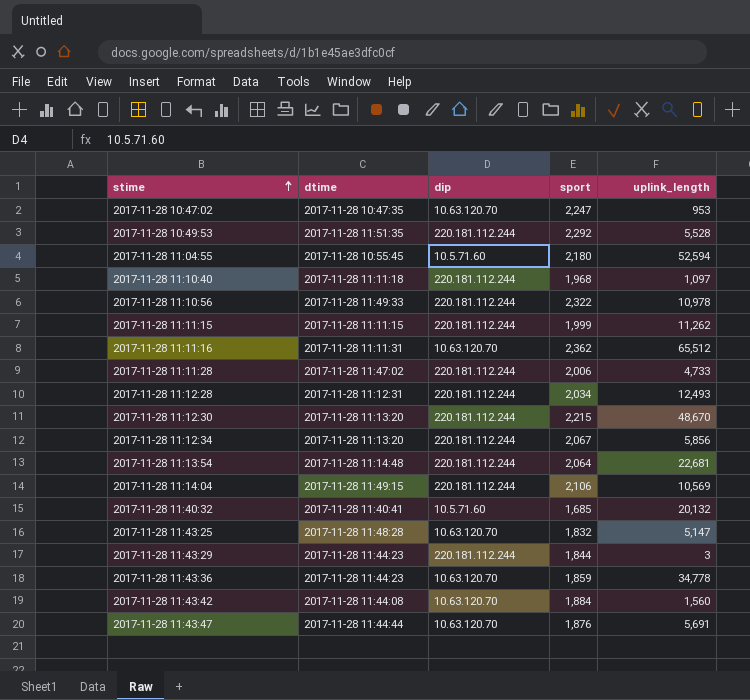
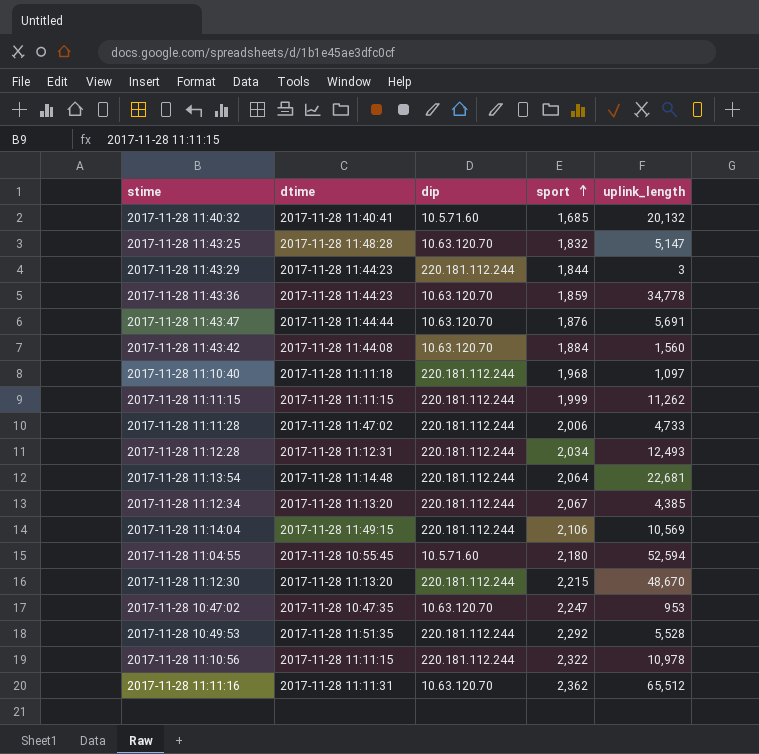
row order: stime ascending -> sport ascending
2017-11-28 11:12:34 | uplink_length: 5,856 -> 4,385
2017-11-28 11:10:56 | dtime: 2017-11-28 11:49:33 -> 2017-11-28 11:11:15

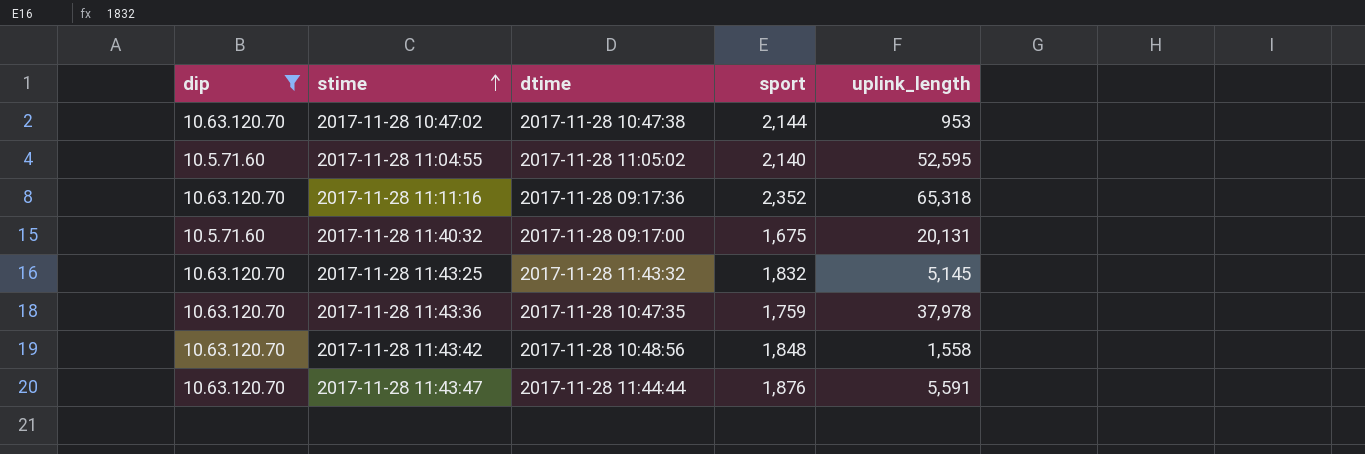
filter: none -> dip != 220.181.112.244
row order: sport ascending -> stime ascending
column dip | position: 3 -> 1
2017-11-28 10:47:02 | dtime: 2017-11-28 10:47:35 -> 2017-11-28 10:47:38
2017-11-28 10:47:02 | sport: 2,247 -> 2,144
2017-11-28 11:04:55 | dtime: 2017-11-28 10:55:45 -> 2017-11-28 11:05:02
2017-11-28 11:04:55 | sport: 2,180 -> 2,140
2017-11-28 11:04:55 | uplink_length: 52,594 -> 52,595
2017-11-28 11:11:16 | dtime: 2017-11-28 11:11:31 -> 2017-11-28 09:17:36
2017-11-28 11:11:16 | sport: 2,362 -> 2,352
2017-11-28 11:11:16 | uplink_length: 65,512 -> 65,318
2017-11-28 11:40:32 | dtime: 2017-11-28 11:40:41 -> 2017-11-28 09:17:00
2017-11-28 11:40:32 | sport: 1,685 -> 1,675
2017-11-28 11:40:32 | uplink_length: 20,132 -> 20,131
2017-11-28 11:43:25 | dtime: 2017-11-28 11:48:28 -> 2017-11-28 11:43:32
2017-11-28 11:43:25 | uplink_length: 5,147 -> 5,145
2017-11-28 11:43:36 | dtime: 2017-11-28 11:44:23 -> 2017-11-28 10:47:35
2017-11-28 11:43:36 | sport: 1,859 -> 1,759
2017-11-28 11:43:36 | uplink_length: 34,778 -> 37,978
2017-11-28 11:43:42 | dtime: 2017-11-28 11:44:08 -> 2017-11-28 10:48:56
2017-11-28 11:43:42 | sport: 1,884 -> 1,848
2017-11-28 11:43:42 | uplink_length: 1,560 -> 1,558
2017-11-28 11:43:47 | uplink_length: 5,691 -> 5,591

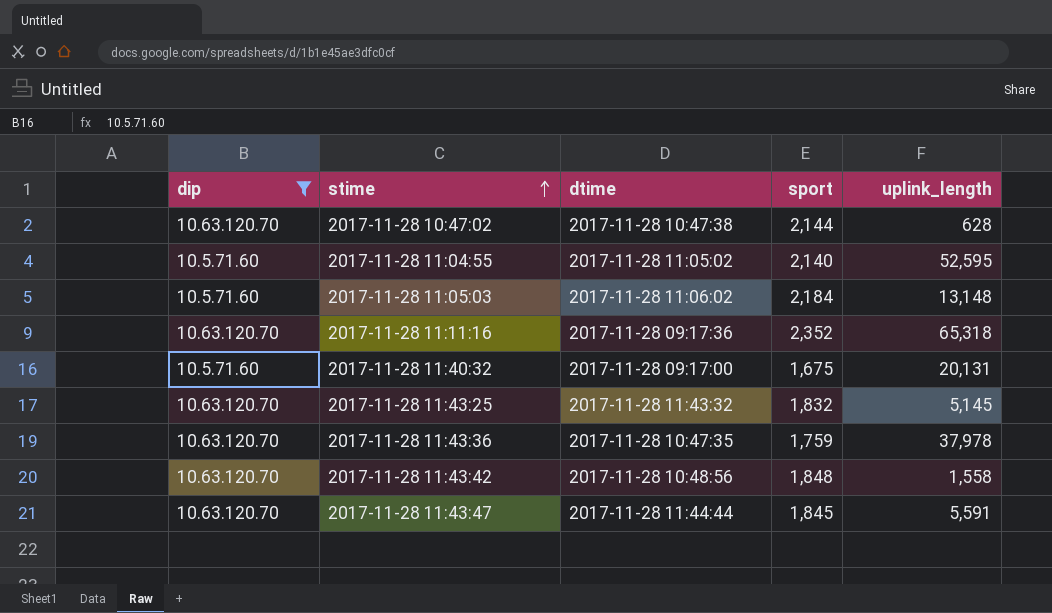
2017-11-28 10:47:02 | uplink_length: 953 -> 628
row 2017-11-28 11:05:03: none -> 10.5.71.60 | 2017-11-28 11:06:02 | 2,184 | 13,148
2017-11-28 11:43:47 | sport: 1,876 -> 1,845

